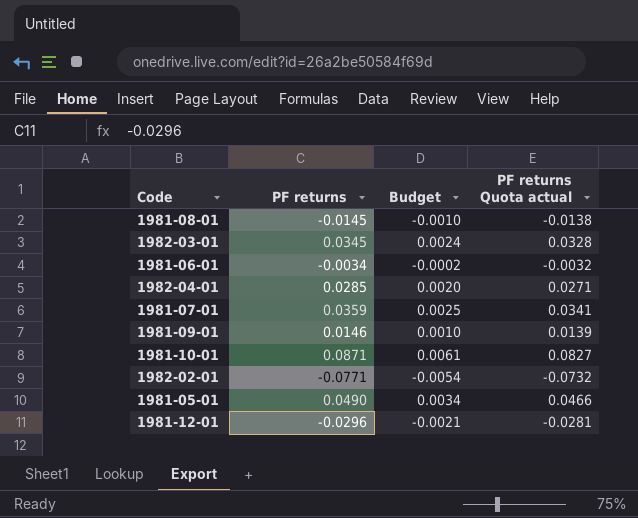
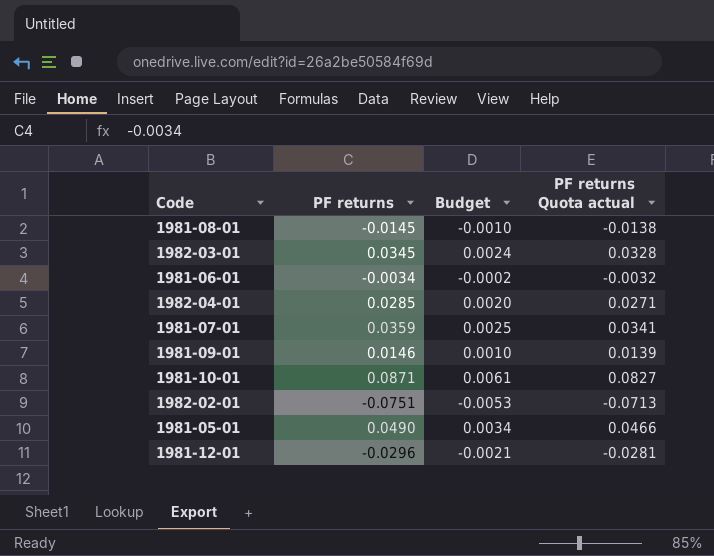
1982-02-01 | PF returns: -0.0771 -> -0.0751
1982-02-01 | Budget: -0.0054 -> -0.0053
1982-02-01 | PF returns Quota actual: -0.0732 -> -0.0713

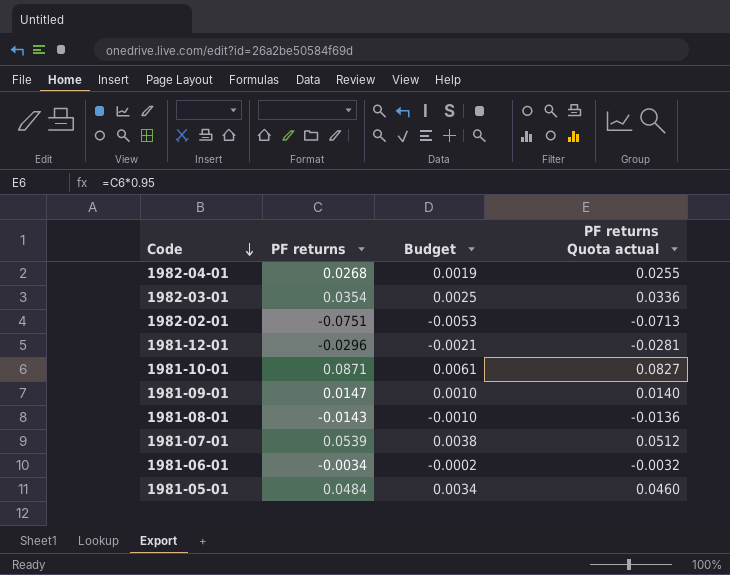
row order: none -> Code descending
1982-04-01 | PF returns: 0.0285 -> 0.0268
1982-04-01 | Budget: 0.0020 -> 0.0019
1982-04-01 | PF returns Quota actual: 0.0271 -> 0.0255
1982-03-01 | PF returns: 0.0345 -> 0.0354
1982-03-01 | Budget: 0.0024 -> 0.0025
1982-03-01 | PF returns Quota actual: 0.0328 -> 0.0336
1981-09-01 | PF returns: 0.0146 -> 0.0147
1981-09-01 | PF returns Quota actual: 0.0139 -> 0.0140
1981-08-01 | PF returns: -0.0145 -> -0.0143
1981-08-01 | PF returns Quota actual: -0.0138 -> -0.0136
1981-07-01 | PF returns: 0.0359 -> 0.0539
1981-07-01 | Budget: 0.0025 -> 0.0038
1981-07-01 | PF returns Quota actual: 0.0341 -> 0.0512
1981-05-01 | PF returns: 0.0490 -> 0.0484
1981-05-01 | PF returns Quota actual: 0.0466 -> 0.0460

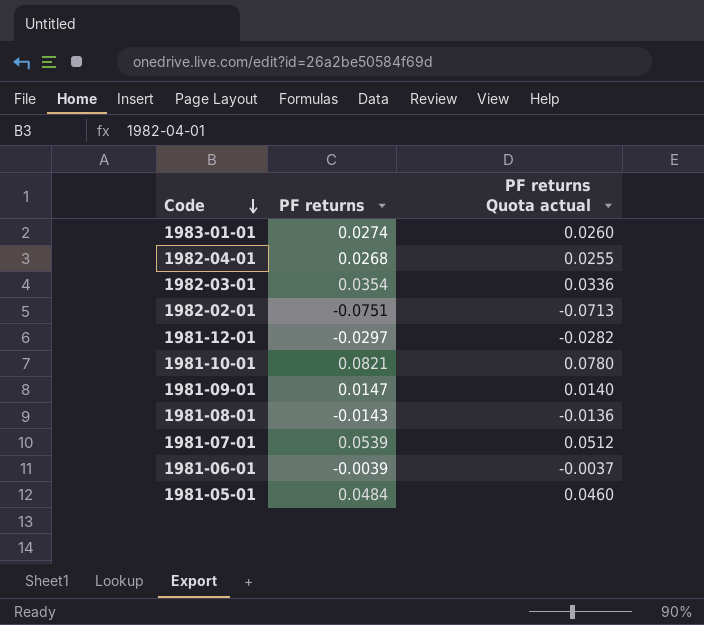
column Budget | formula: [PF returns] * 0.07 -> none
row 1983-01-01: none -> 0.0274 | 0.0260
1981-12-01 | PF returns: -0.0296 -> -0.0297
1981-12-01 | PF returns Quota actual: -0.0281 -> -0.0282
1981-10-01 | PF returns: 0.0871 -> 0.0821
1981-10-01 | PF returns Quota actual: 0.0827 -> 0.0780
1981-06-01 | PF returns: -0.0034 -> -0.0039
1981-06-01 | PF returns Quota actual: -0.0032 -> -0.0037

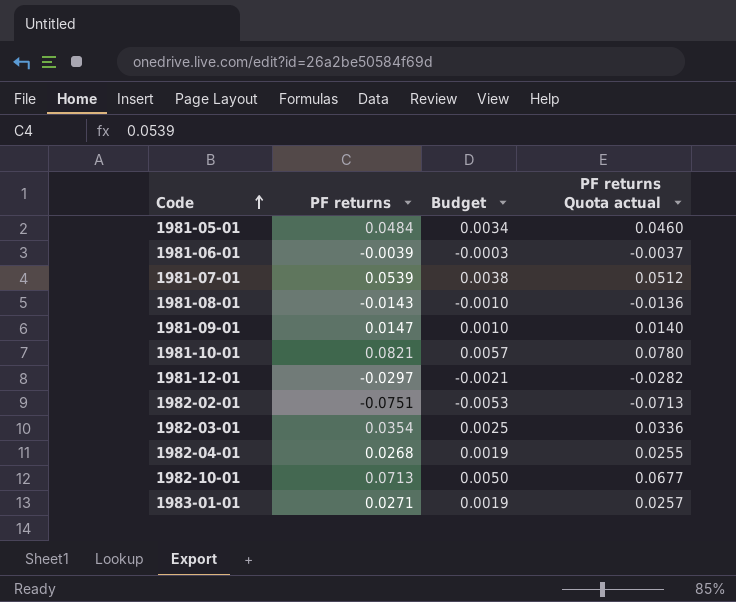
row order: Code descending -> Code ascending
column Budget | formula: none -> [PF returns] * 0.07
row 1982-10-01: none -> 0.0713 | 0.0050 | 0.0677
1983-01-01 | PF returns: 0.0274 -> 0.0271
1983-01-01 | PF returns Quota actual: 0.0260 -> 0.0257

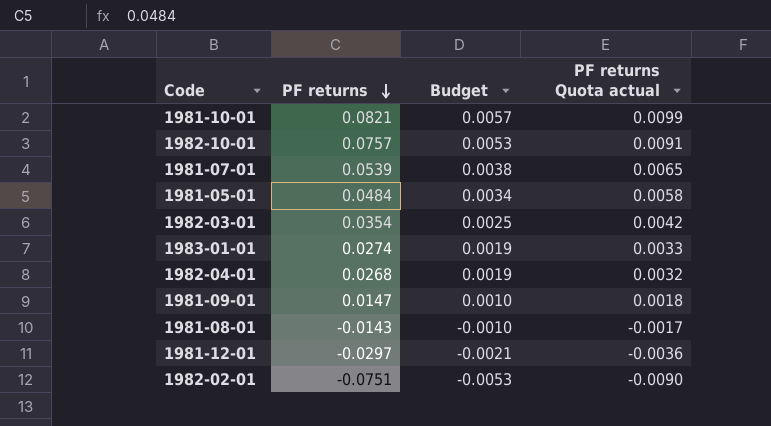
row order: Code ascending -> PF returns descending
column PF returns Quota actual | formula: [PF returns] * 0.95 -> [PF returns] * 0.12
row 1981-06-01: -0.0039 | -0.0003 | -0.0037 -> none
1982-10-01 | PF returns: 0.0713 -> 0.0757
1982-10-01 | Budget: 0.0050 -> 0.0053
1983-01-01 | PF returns: 0.0271 -> 0.0274

